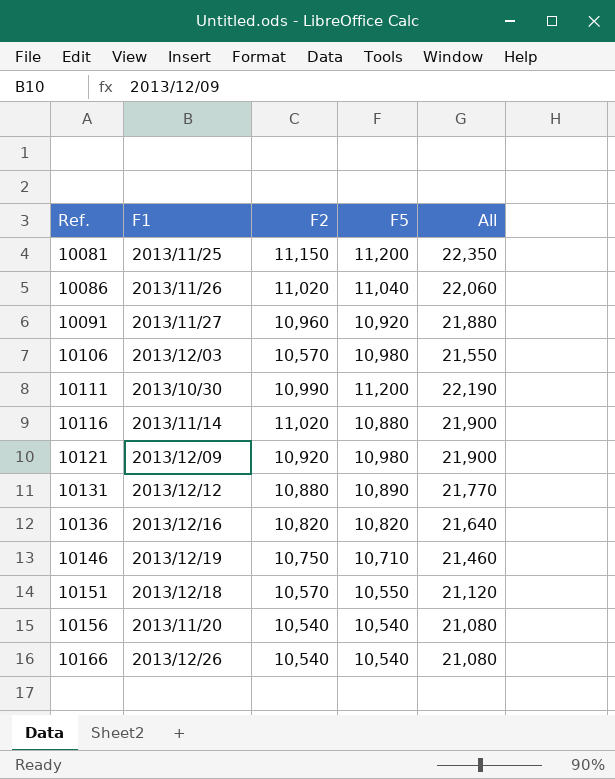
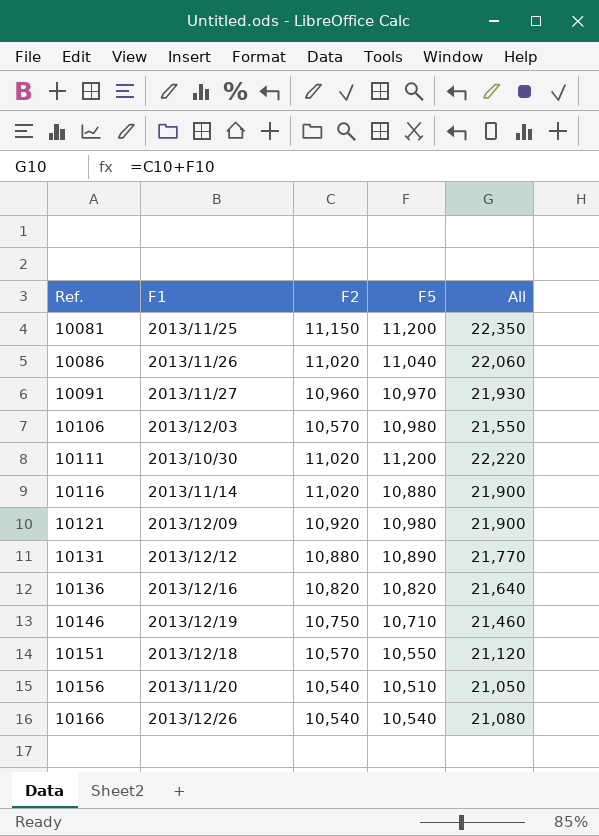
10091 | F5: 10,920 -> 10,970
10091 | All: 21,880 -> 21,930
10111 | F2: 10,990 -> 11,020
10111 | All: 22,190 -> 22,220
10156 | F5: 10,540 -> 10,510
10156 | All: 21,080 -> 21,050

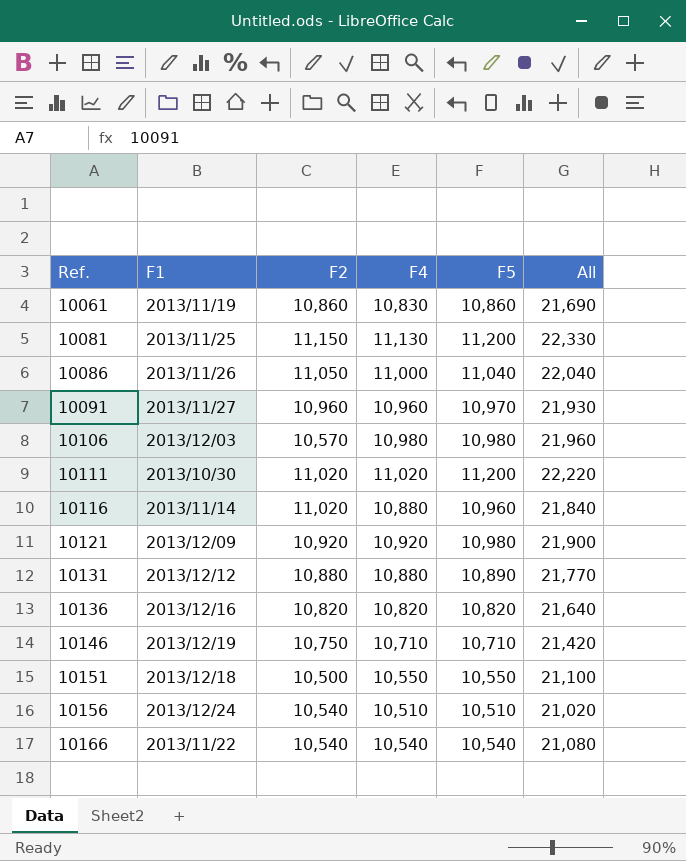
column F4 | position: none -> 4
column All | formula: [F2] + [F5] -> [F4] + [F5]
row 10061: none -> 2013/11/19 | 10,860 | 10,830 | 10,860 | 21,690
10086 | F2: 11,020 -> 11,050
10116 | F5: 10,880 -> 10,960
10151 | F2: 10,570 -> 10,500
10156 | F1: 2013/11/20 -> 2013/12/24
10166 | F1: 2013/12/26 -> 2013/11/22

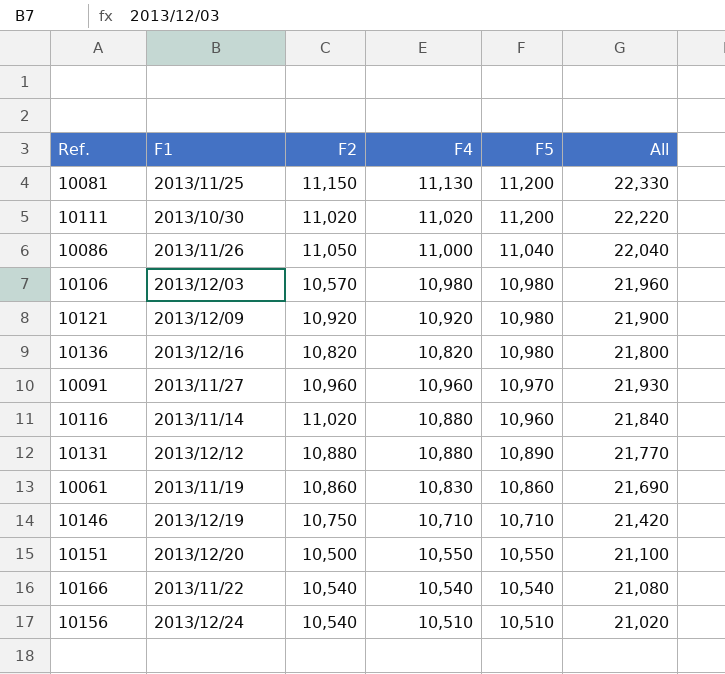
row order: Ref. ascending -> F5 descending
10136 | F5: 10,820 -> 10,980
10136 | All: 21,640 -> 21,800
10151 | F1: 2013/12/18 -> 2013/12/20

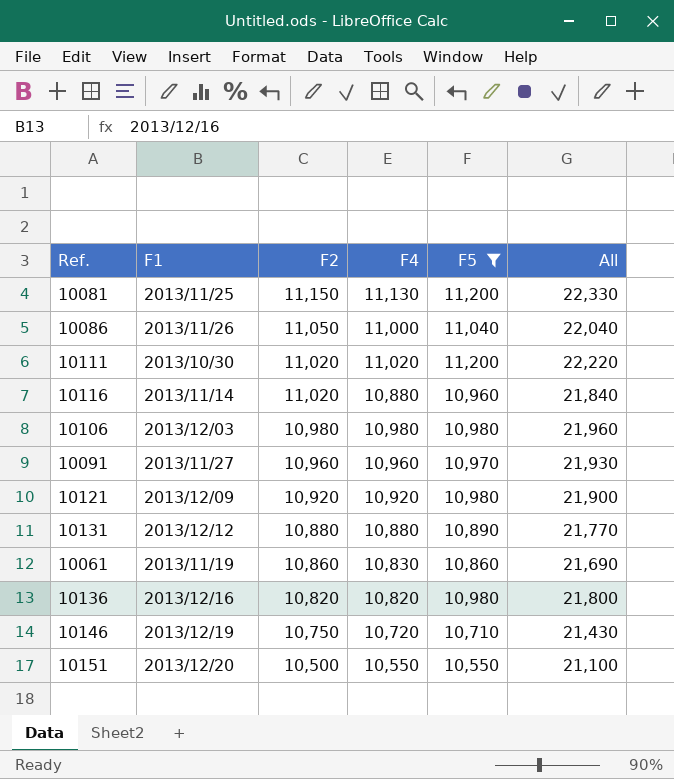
filter: none -> F5 >= 10,550
row order: F5 descending -> F2 descending
10106 | F2: 10,570 -> 10,980
10146 | F4: 10,710 -> 10,720
10146 | All: 21,420 -> 21,430

